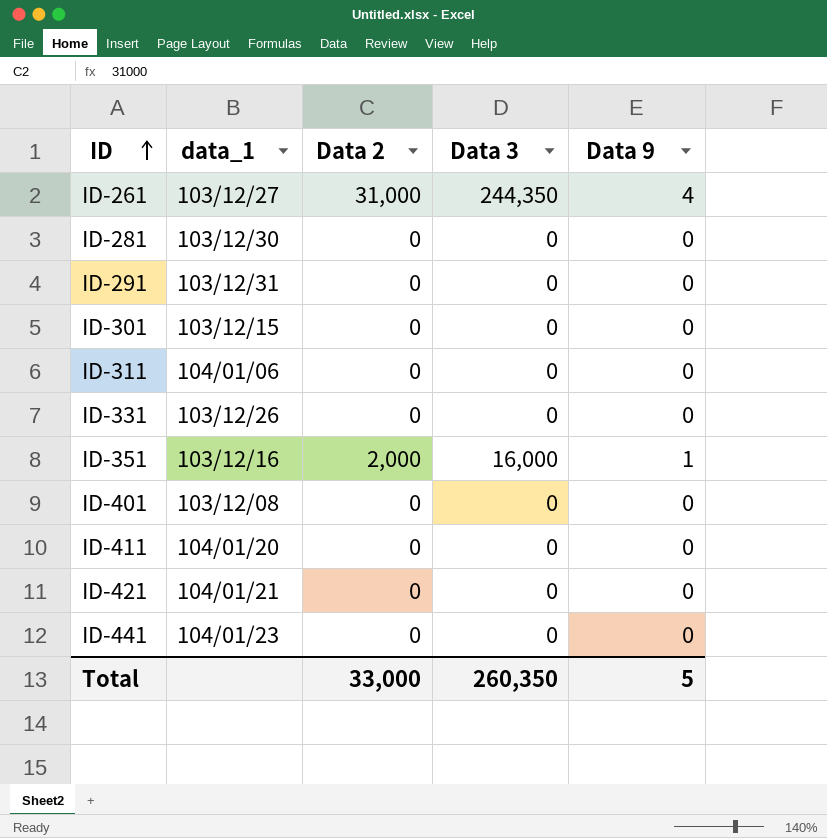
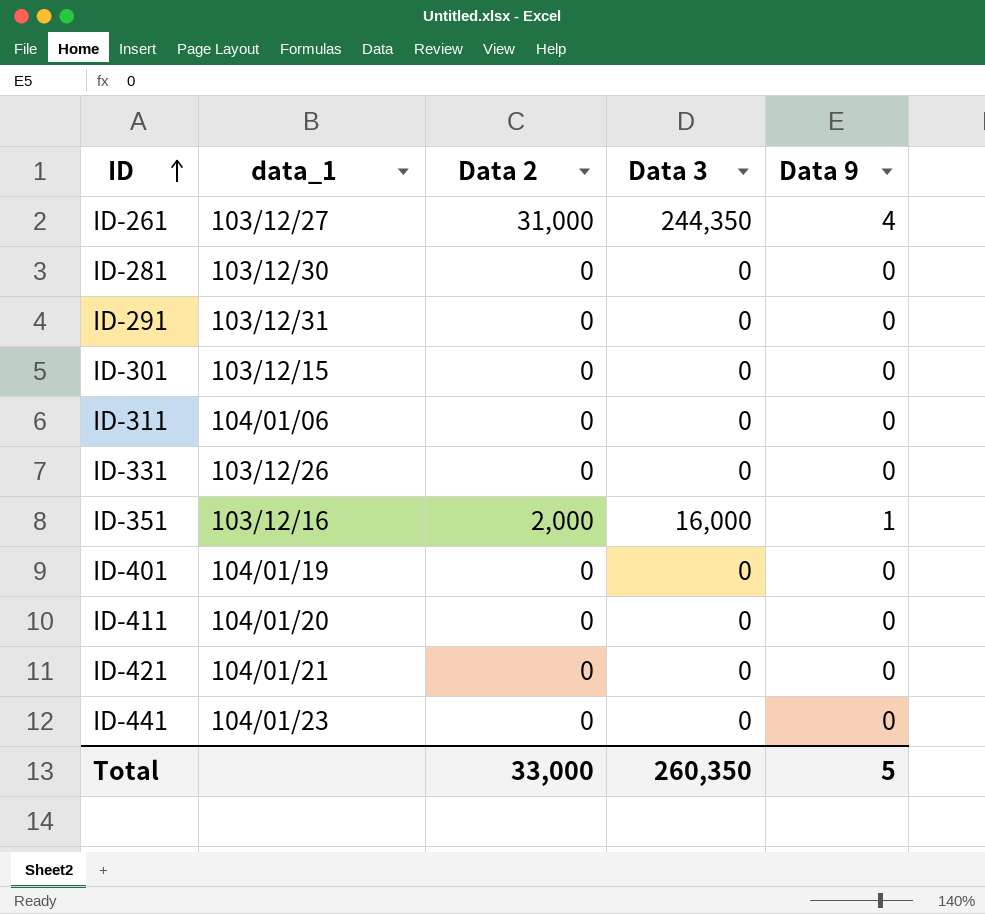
ID-401 | data_1: 103/12/08 -> 104/01/19

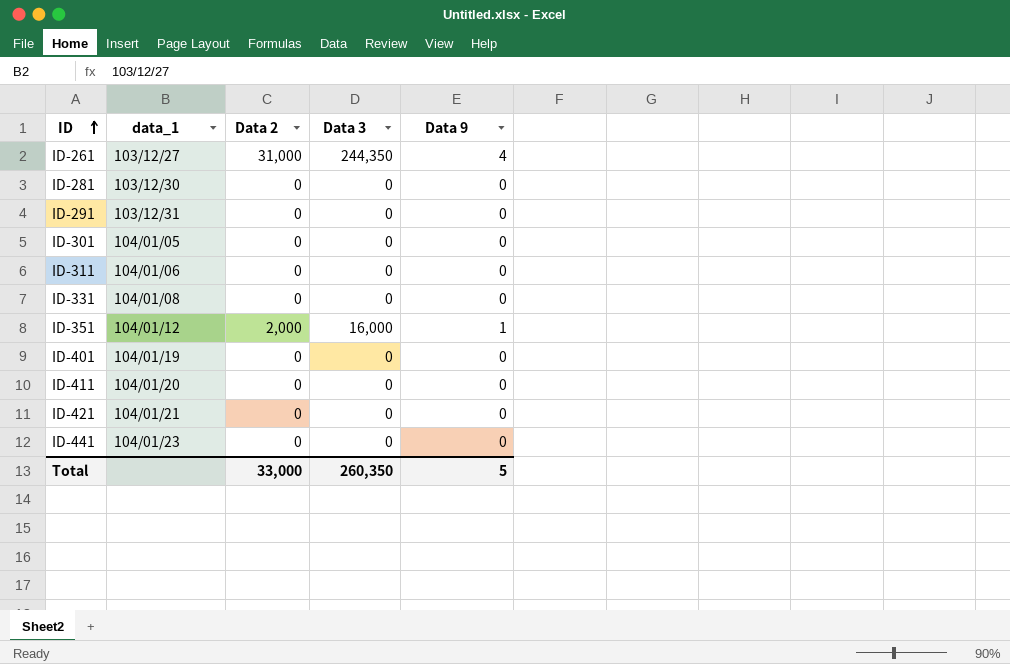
ID-301 | data_1: 103/12/15 -> 104/01/05
ID-331 | data_1: 103/12/26 -> 104/01/08
ID-351 | data_1: 103/12/16 -> 104/01/12

